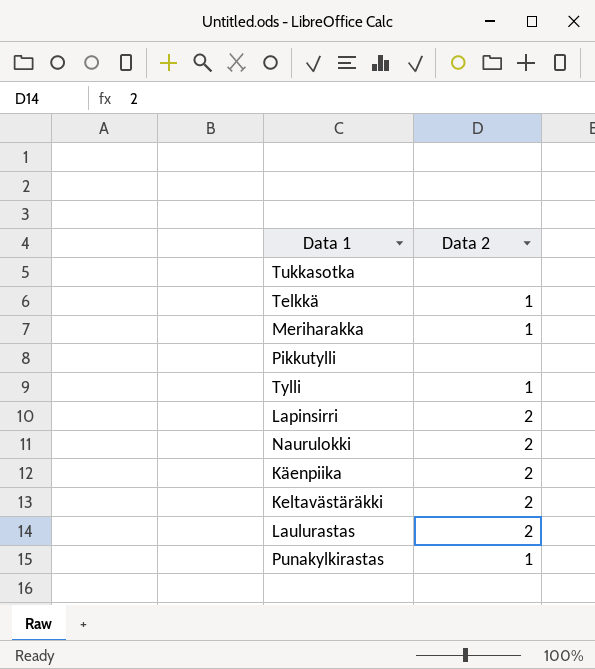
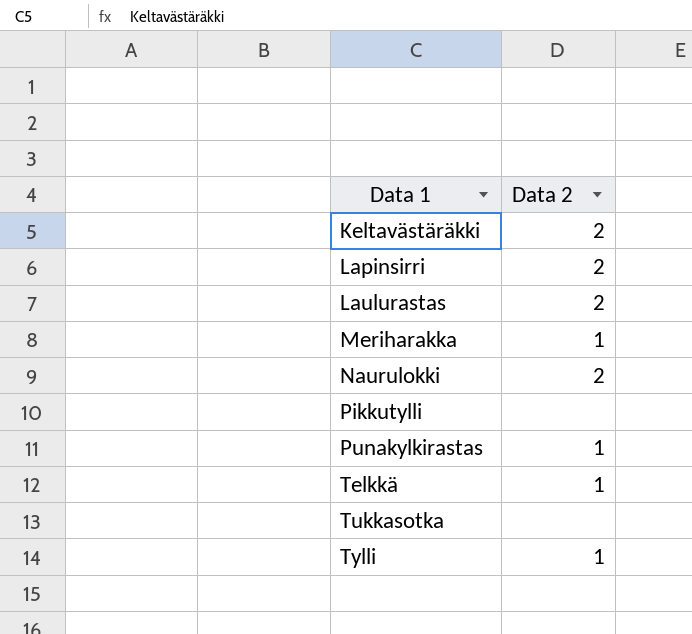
row order: none -> Data 1 ascending
row Käenpiika: 2 -> none

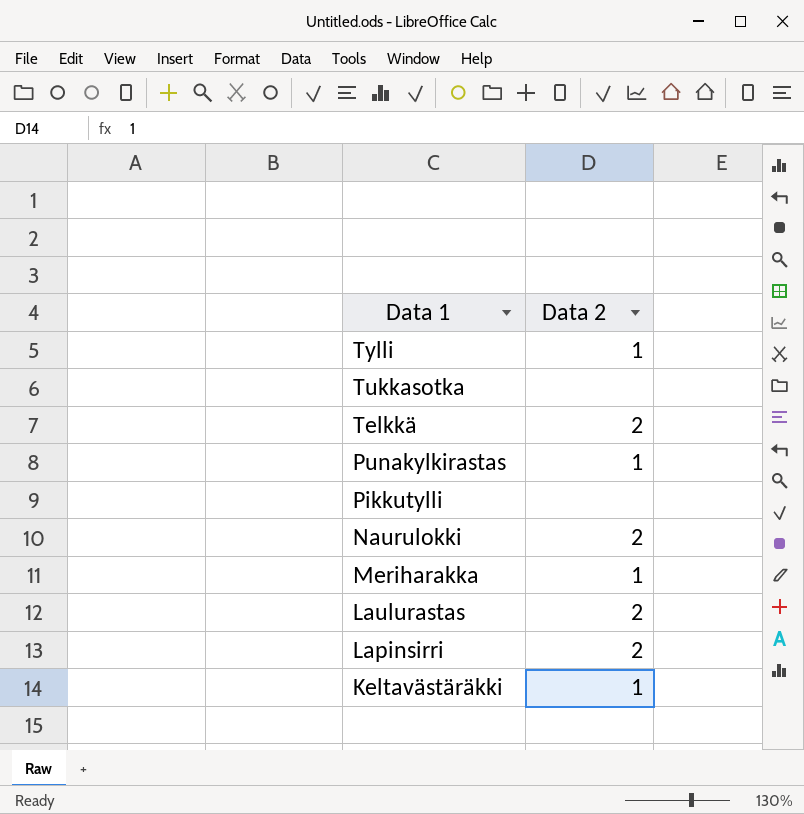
row order: Data 1 ascending -> Data 1 descending
Telkkä | Data 2: 1 -> 2
Keltavästäräkki | Data 2: 2 -> 1

